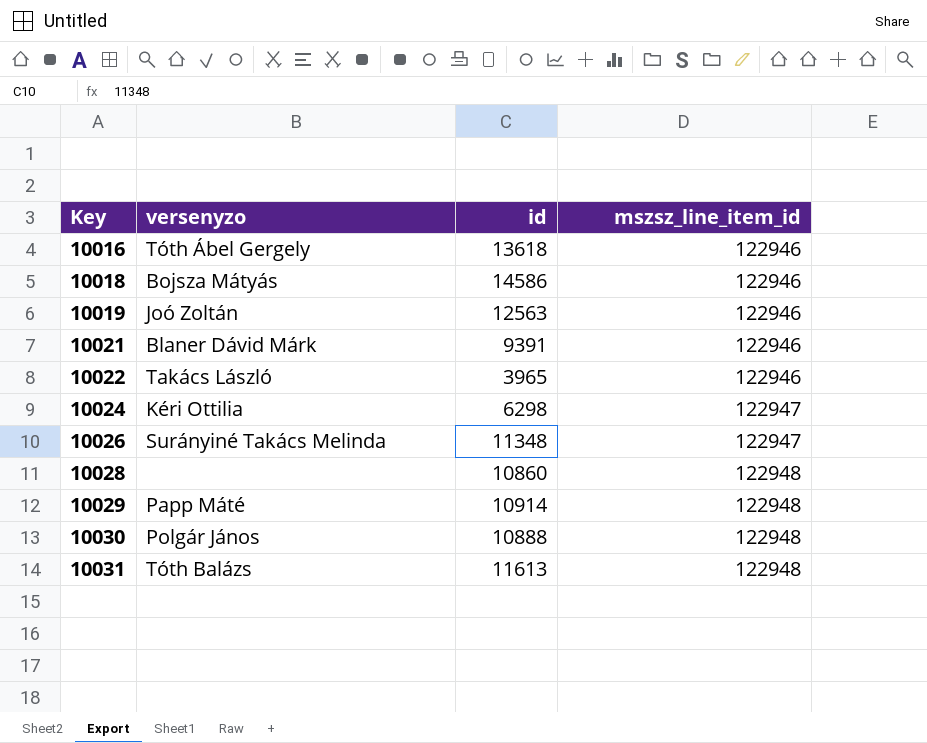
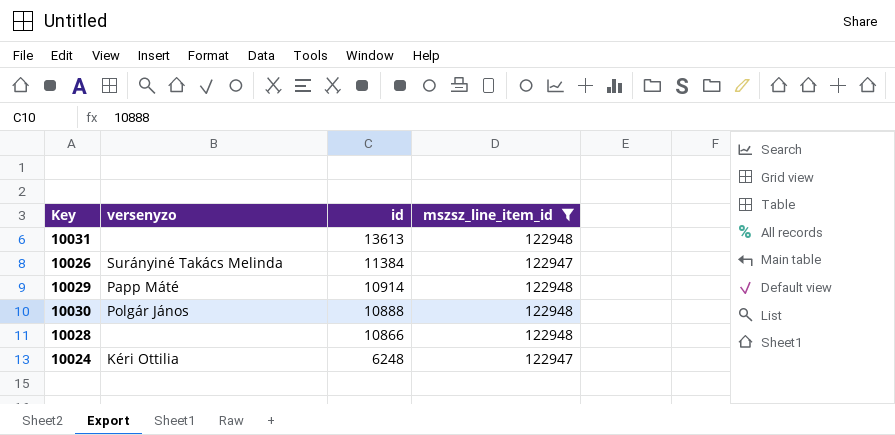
filter: none -> mszsz_line_item_id != 122946
row order: Key ascending -> id descending
10031 | versenyzo: Tóth Balázs -> none
10031 | id: 11613 -> 13613
10026 | id: 11348 -> 11384
10028 | id: 10860 -> 10866
10024 | id: 6298 -> 6248

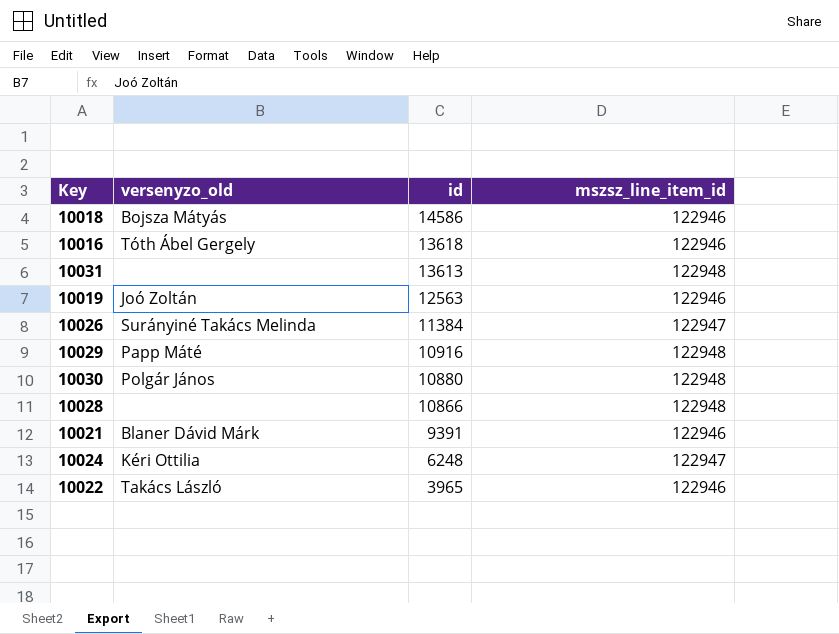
filter: mszsz_line_item_id != 122946 -> none
column name: versenyzo -> versenyzo_old
10029 | id: 10914 -> 10916
10030 | id: 10888 -> 10880

